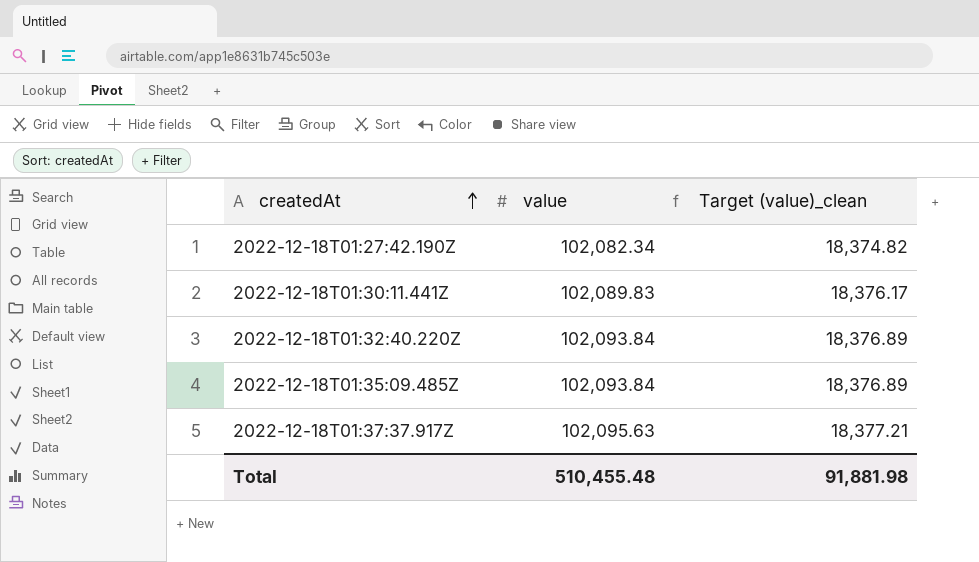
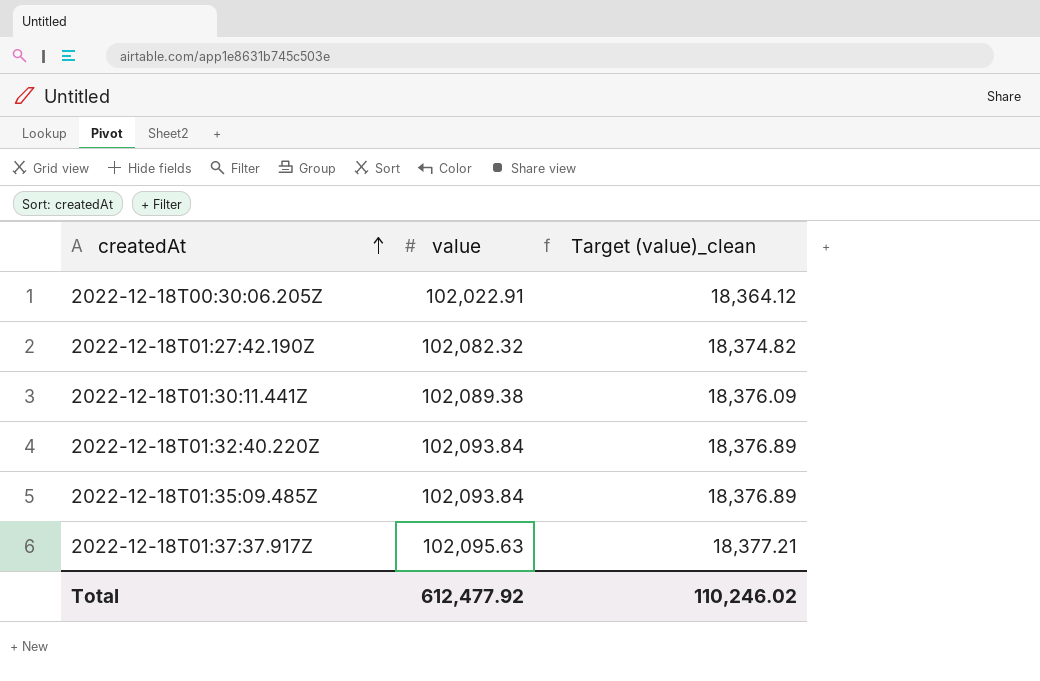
row 2022-12-18T00:30:06.205Z: none -> 102,022.91 | 18,364.12
2022-12-18T01:27:42.190Z | value: 102,082.34 -> 102,082.32
2022-12-18T01:30:11.441Z | value: 102,089.83 -> 102,089.38
2022-12-18T01:30:11.441Z | Target (value)_clean: 18,376.17 -> 18,376.09
Total | value: 510,455.48 -> 612,477.92
Total | Target (value)_clean: 91,881.98 -> 110,246.02

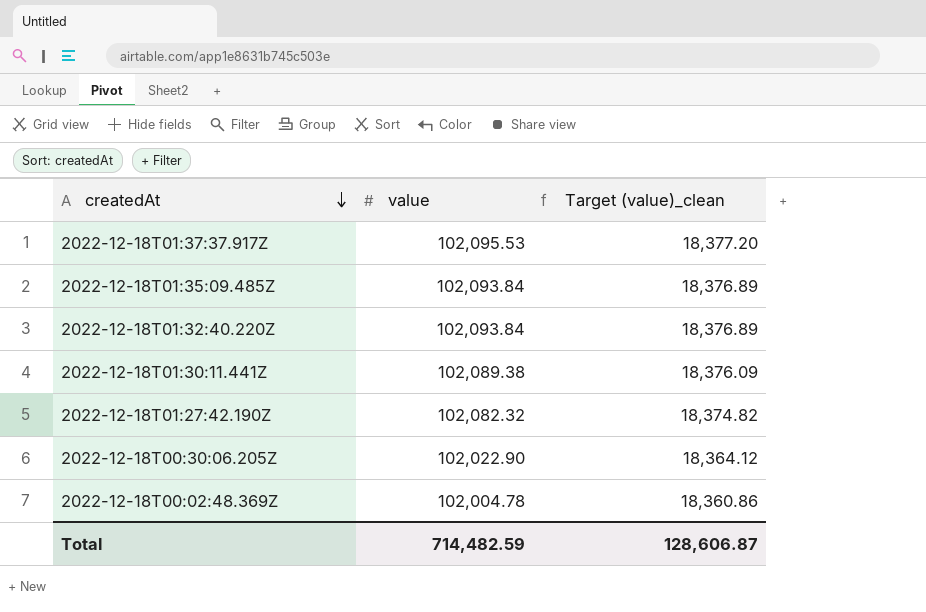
row order: createdAt ascending -> createdAt descending
2022-12-18T01:37:37.917Z | value: 102,095.63 -> 102,095.53
2022-12-18T01:37:37.917Z | Target (value)_clean: 18,377.21 -> 18,377.20
2022-12-18T00:30:06.205Z | value: 102,022.91 -> 102,022.90
row 2022-12-18T00:02:48.369Z: none -> 102,004.78 | 18,360.86
Total | value: 612,477.92 -> 714,482.59
Total | Target (value)_clean: 110,246.02 -> 128,606.87

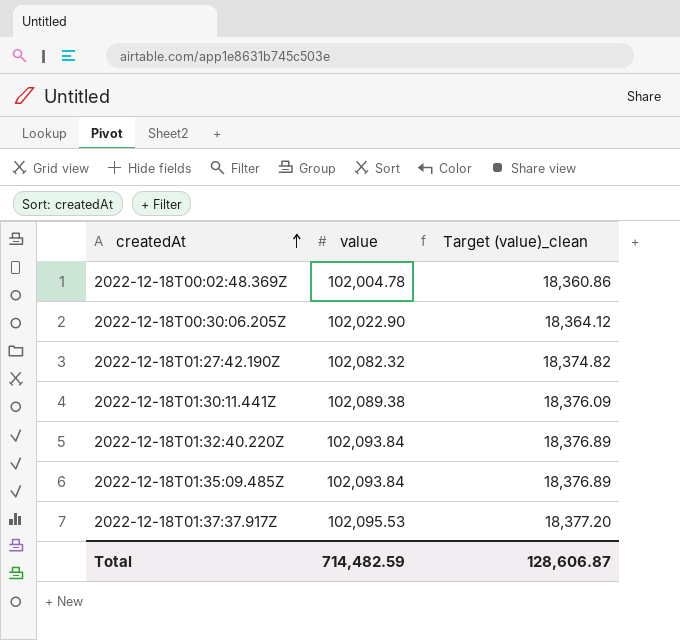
row order: createdAt descending -> createdAt ascending

